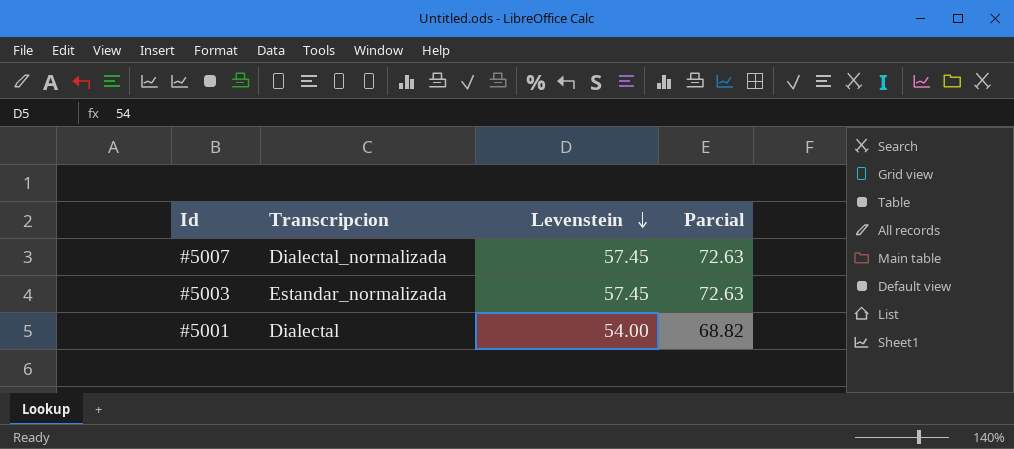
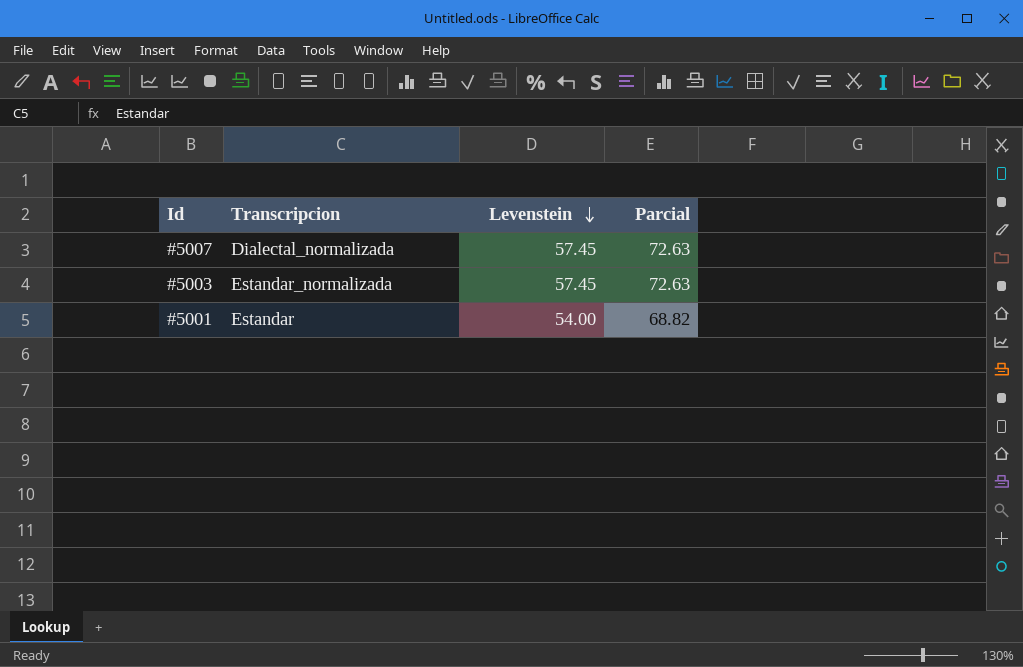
#5001 | Transcripcion: Dialectal -> Estandar

